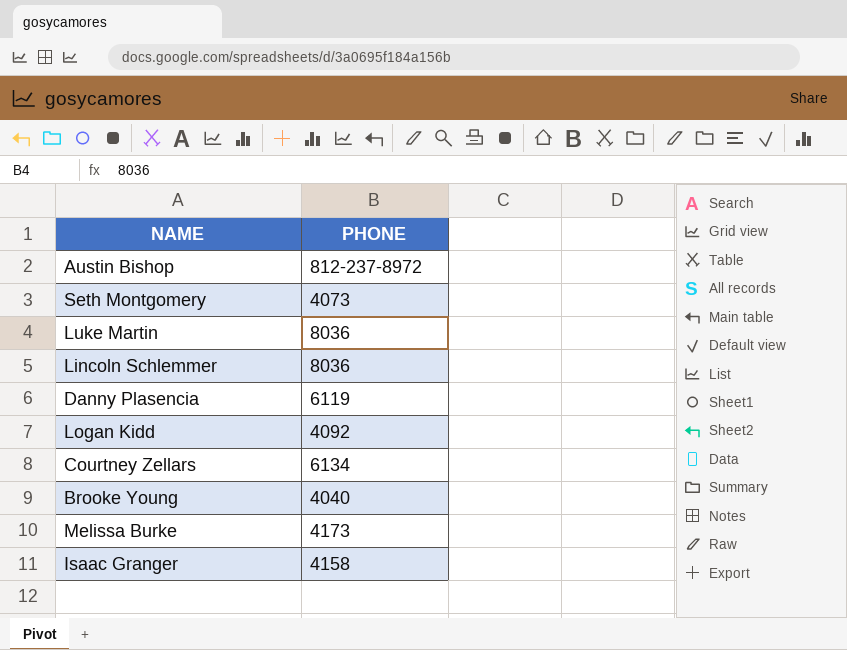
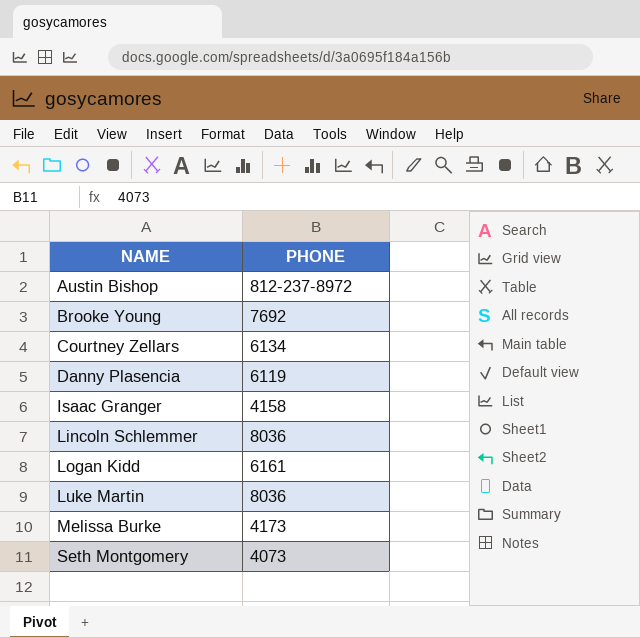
row order: none -> NAME ascending
Brooke Young | PHONE: 4040 -> 7692
Logan Kidd | PHONE: 4092 -> 6161

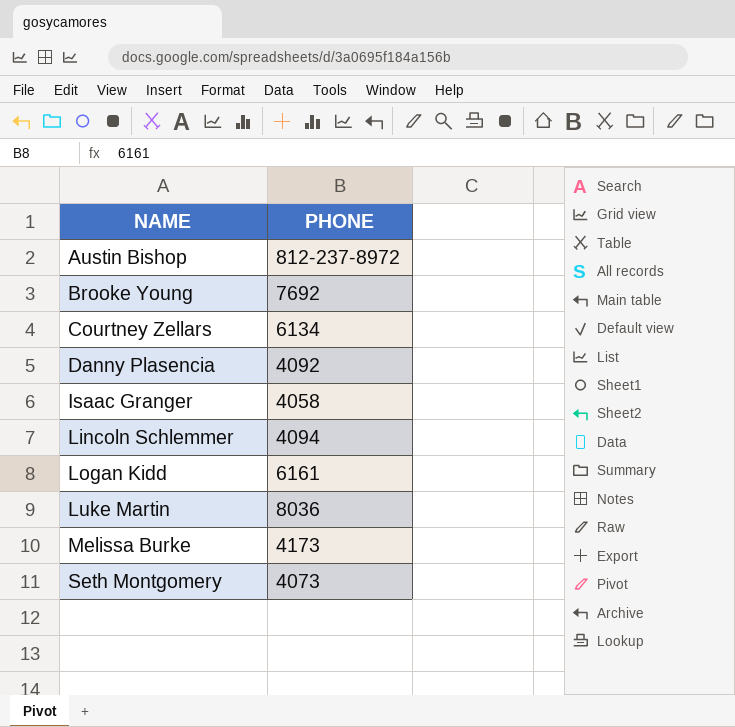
Danny Plasencia | PHONE: 6119 -> 4092
Isaac Granger | PHONE: 4158 -> 4058
Lincoln Schlemmer | PHONE: 8036 -> 4094

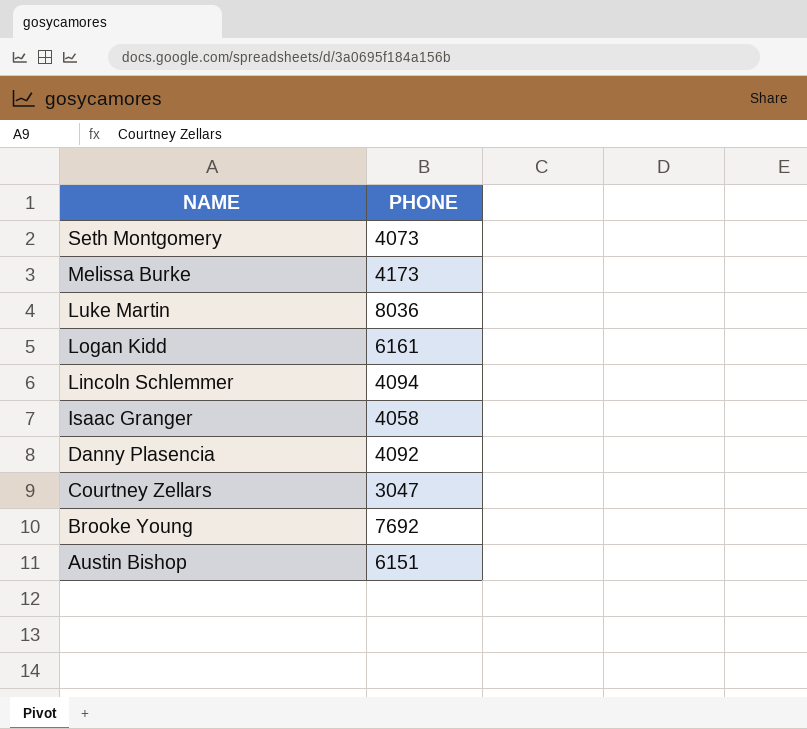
row order: NAME ascending -> NAME descending
Courtney Zellars | PHONE: 6134 -> 3047
Austin Bishop | PHONE: 812-237-8972 -> 6151

